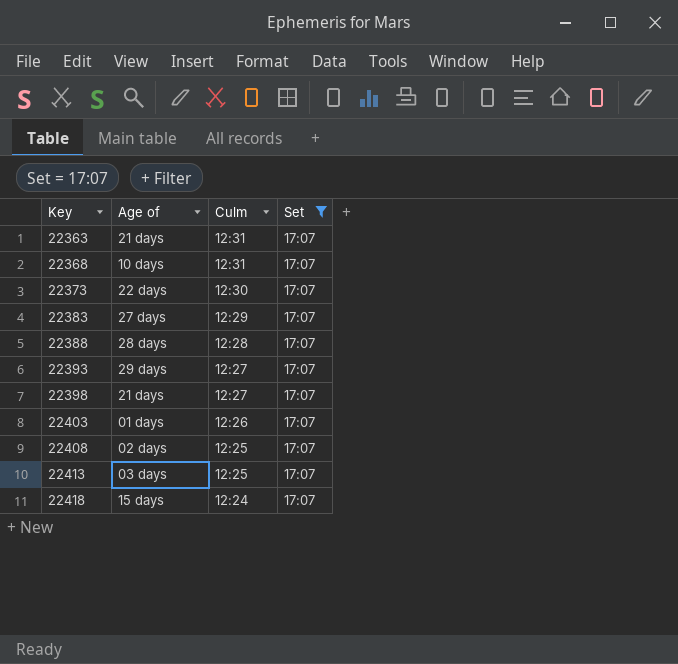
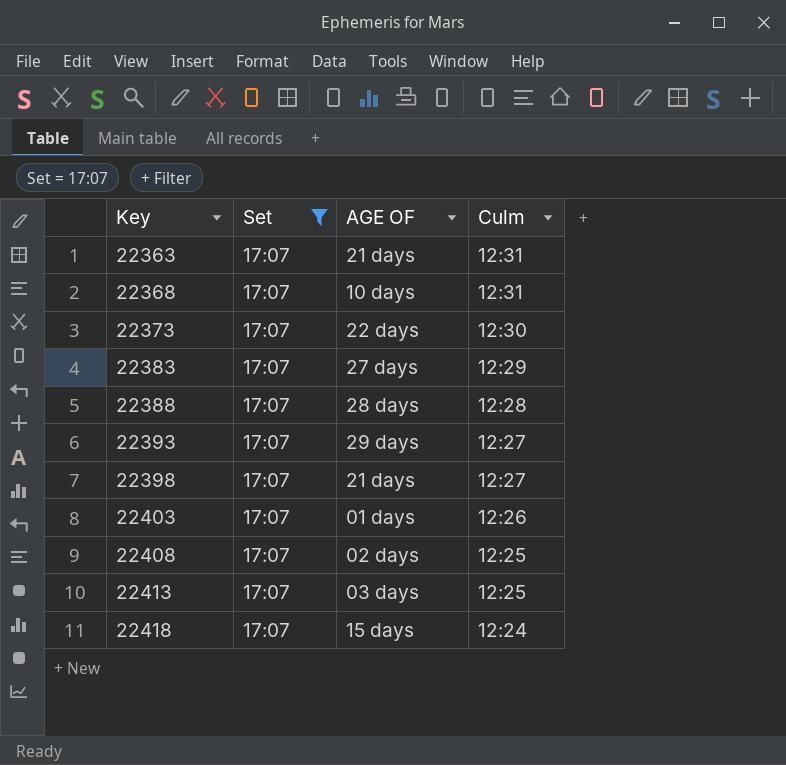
column Set | position: 4 -> 2
column name: Age of -> AGE OF

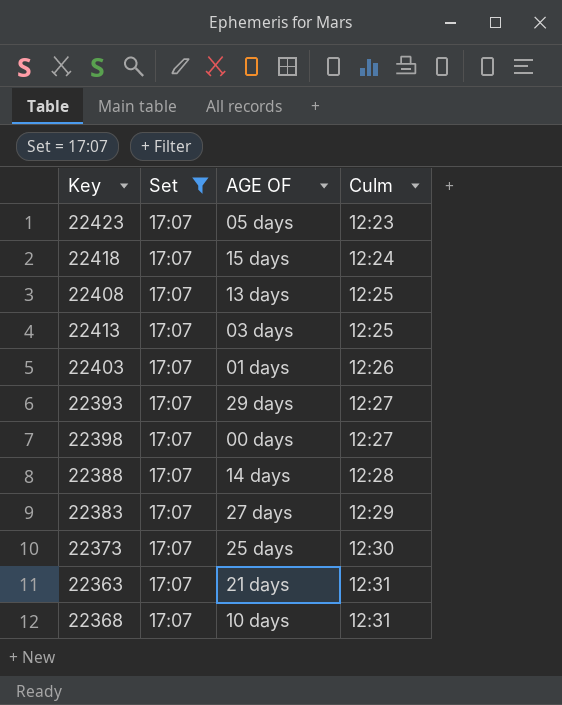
row order: Key ascending -> Culm ascending
row 22423: none -> 17:07 | 05 days | 12:23
22408 | AGE OF: 02 days -> 13 days
22398 | AGE OF: 21 days -> 00 days
22388 | AGE OF: 28 days -> 14 days
22373 | AGE OF: 22 days -> 25 days

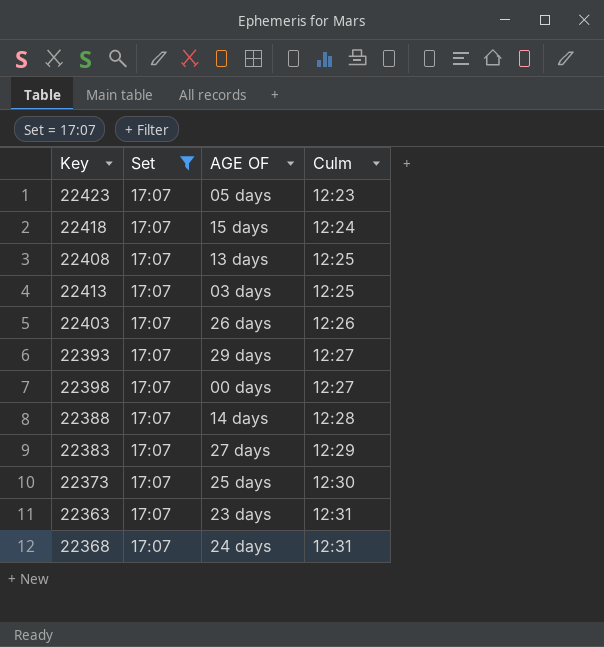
22403 | AGE OF: 01 days -> 26 days
22363 | AGE OF: 21 days -> 23 days
22368 | AGE OF: 10 days -> 24 days

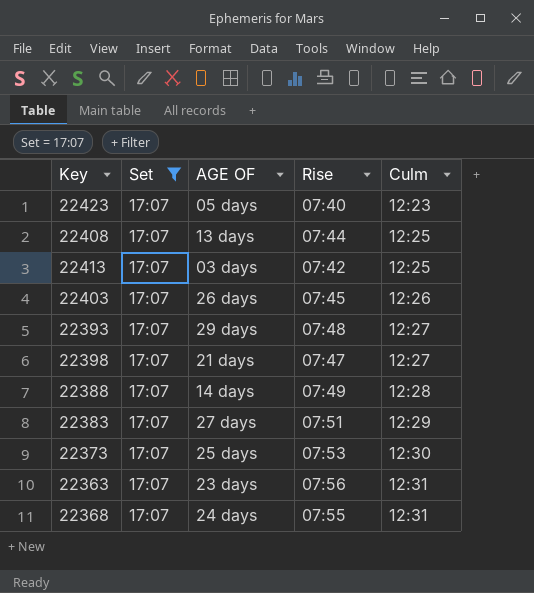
column Rise | position: none -> 4
row 22418: 17:07 | 15 days | 12:24 -> none
22398 | AGE OF: 00 days -> 21 days

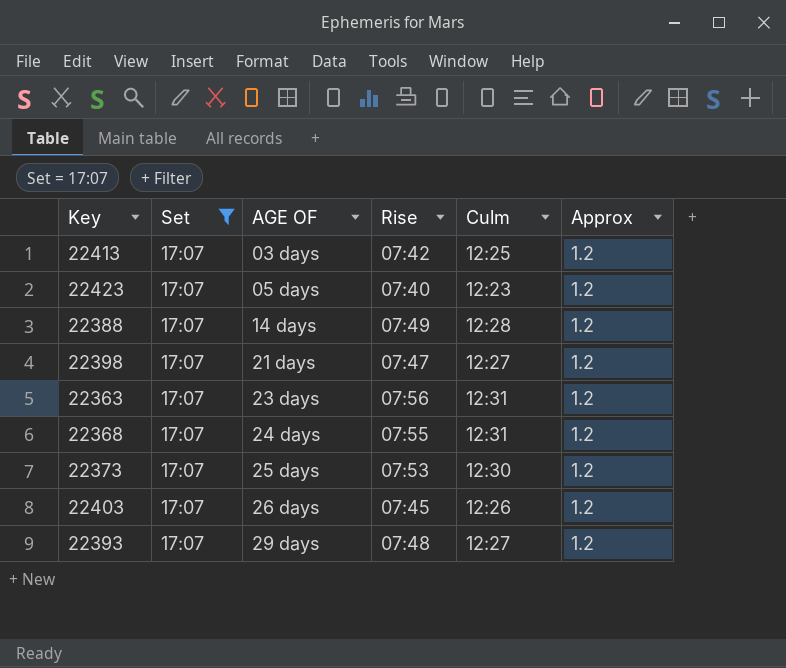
row order: Culm ascending -> AGE OF ascending
column Approx | position: none -> 6
row 22408: 17:07 | 13 days | 07:44 | 12:25 -> none
row 22383: 17:07 | 27 days | 07:51 | 12:29 -> none

